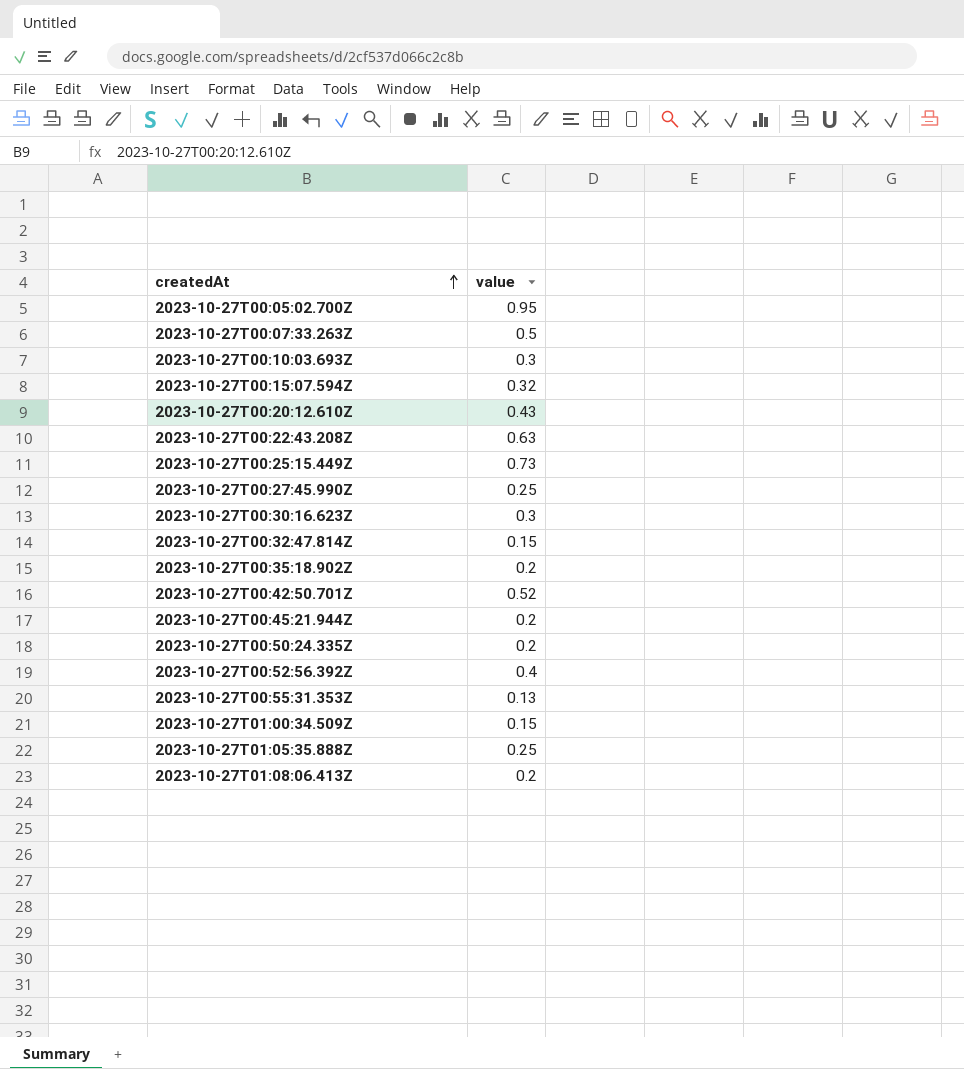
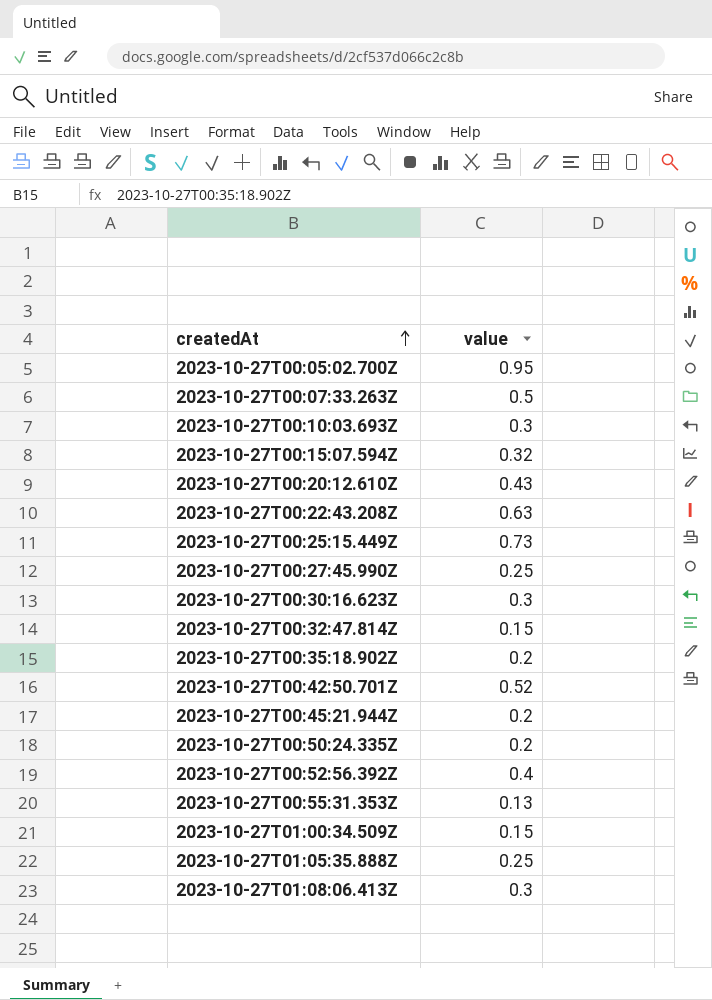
2023-10-27T01:08:06.413Z | value: 0.2 -> 0.3

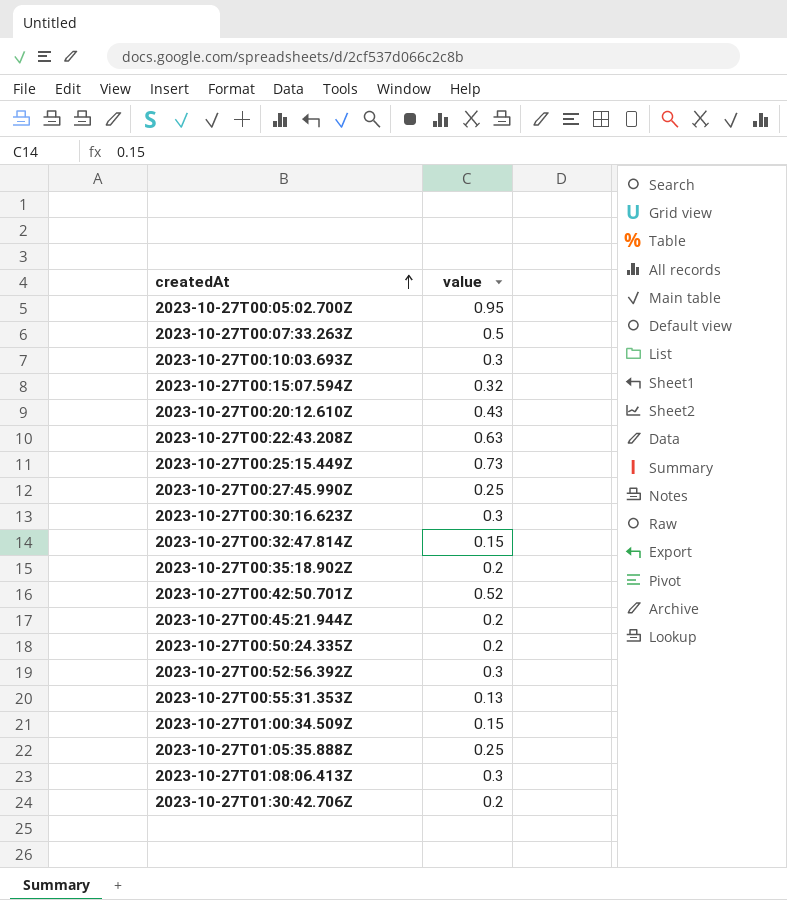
2023-10-27T00:52:56.392Z | value: 0.4 -> 0.3
row 2023-10-27T01:30:42.706Z: none -> 0.2

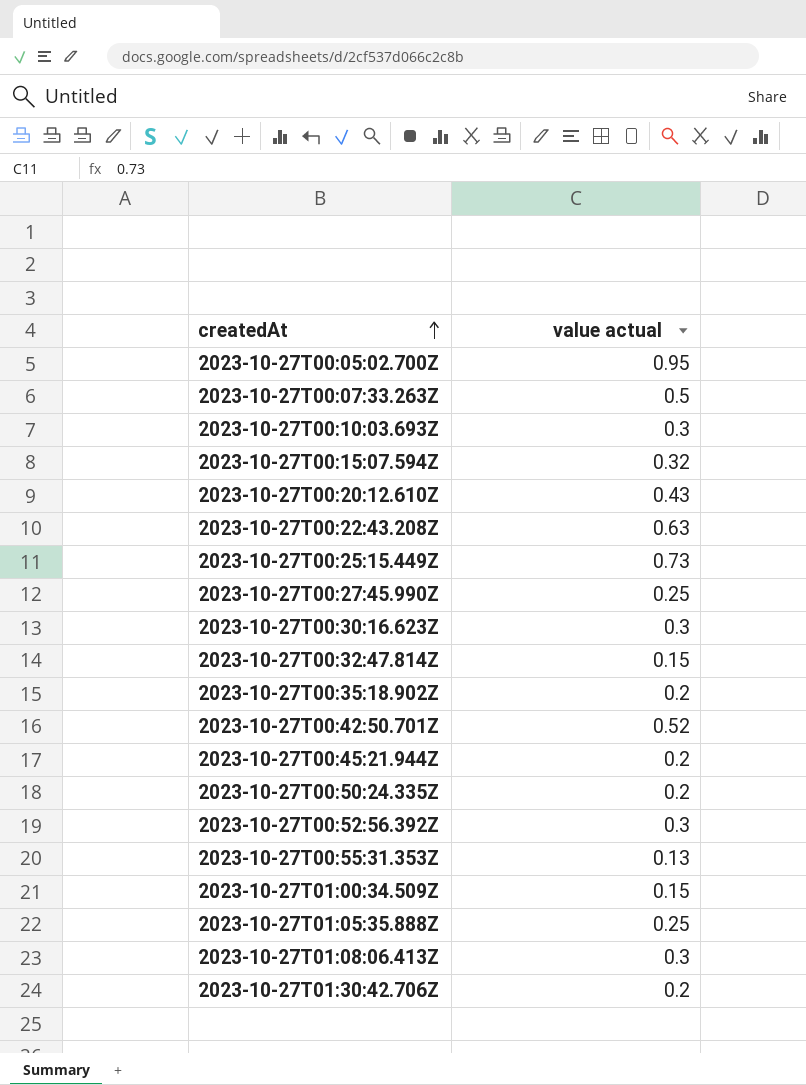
column name: value -> value actual

